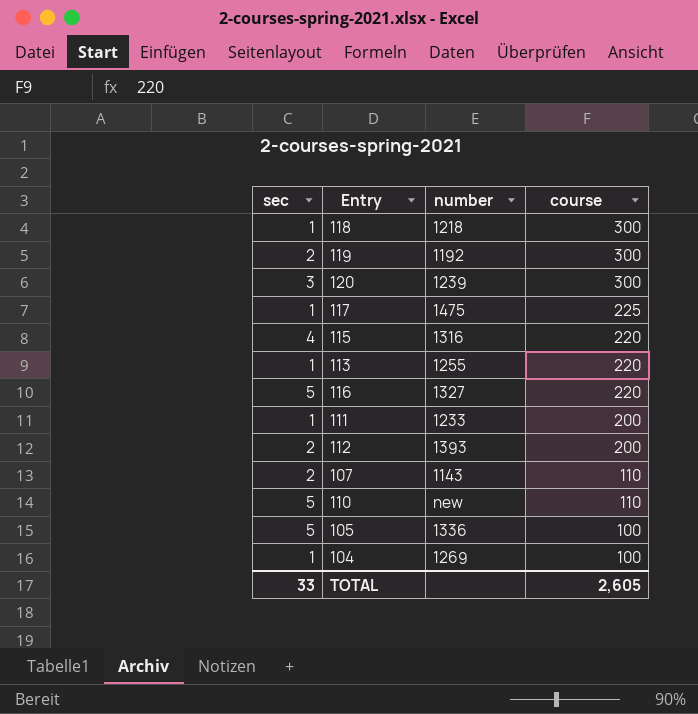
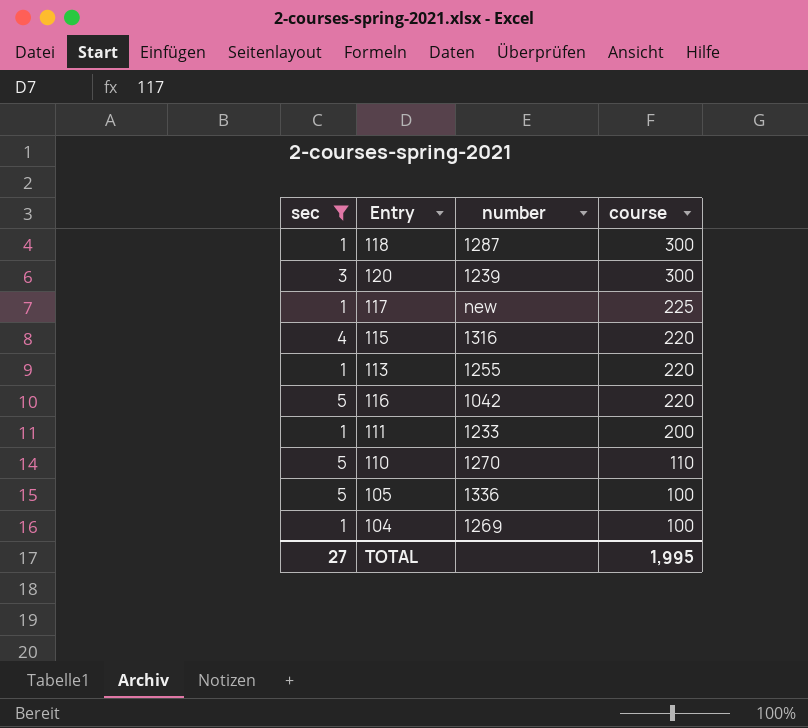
filter: none -> sec != 2
118 | number: 1218 -> 1287
117 | number: 1475 -> new
116 | number: 1327 -> 1042
110 | number: new -> 1270
TOTAL | sec: 33 -> 27
TOTAL | course: 2,605 -> 1,995

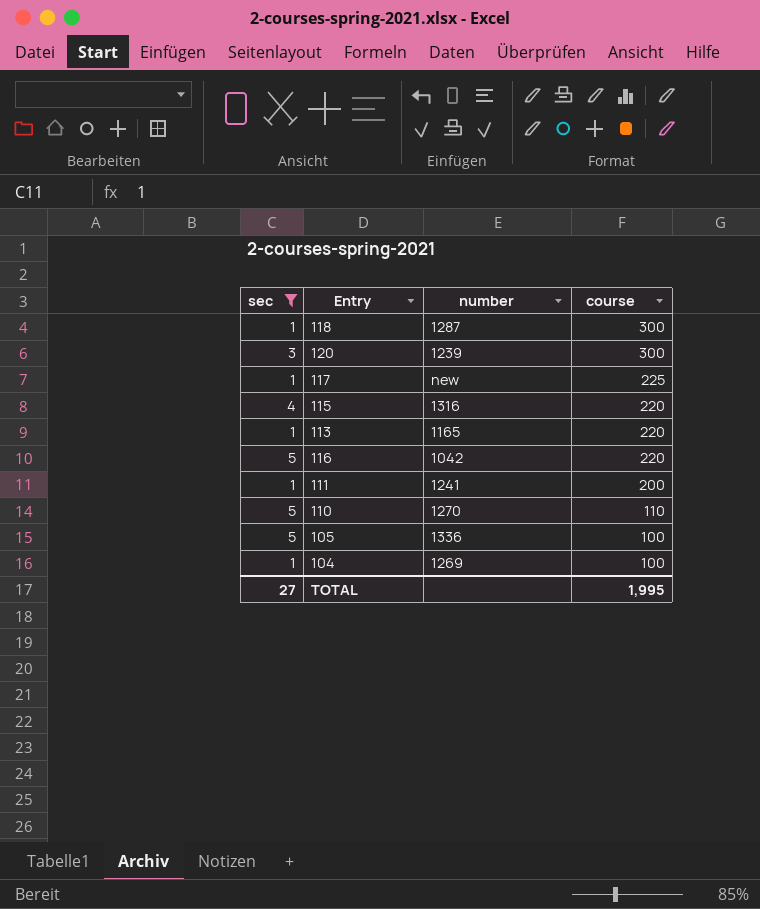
113 | number: 1255 -> 1165
111 | number: 1233 -> 1241

